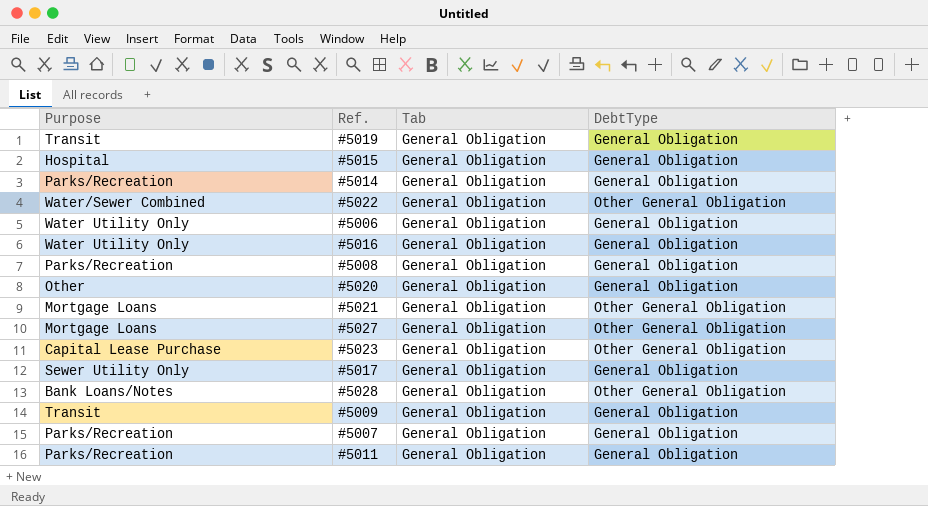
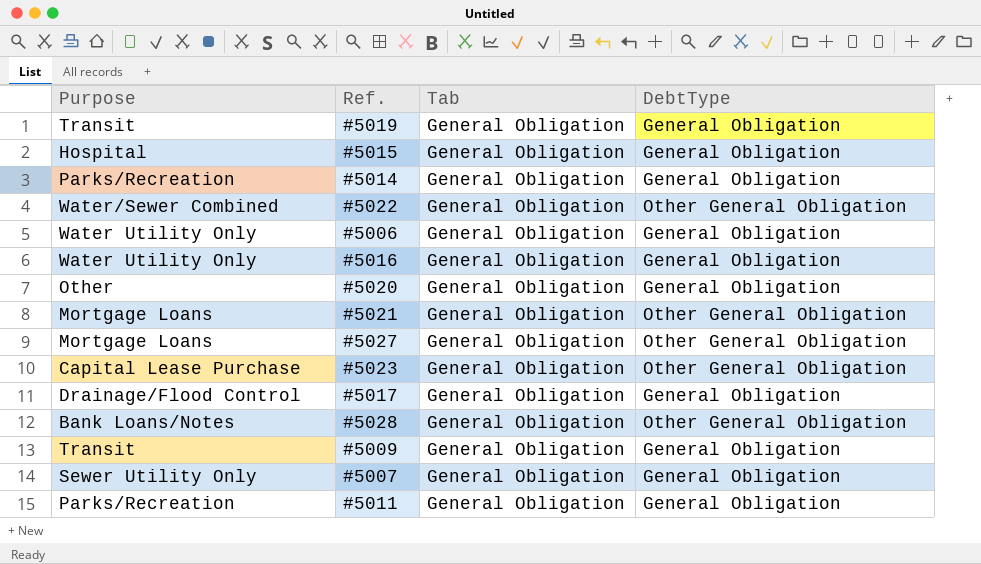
row #5008: Parks/Recreation | General Obligation | General Obligation -> none
#5017 | Purpose: Sewer Utility Only -> Drainage/Flood Control
#5007 | Purpose: Parks/Recreation -> Sewer Utility Only

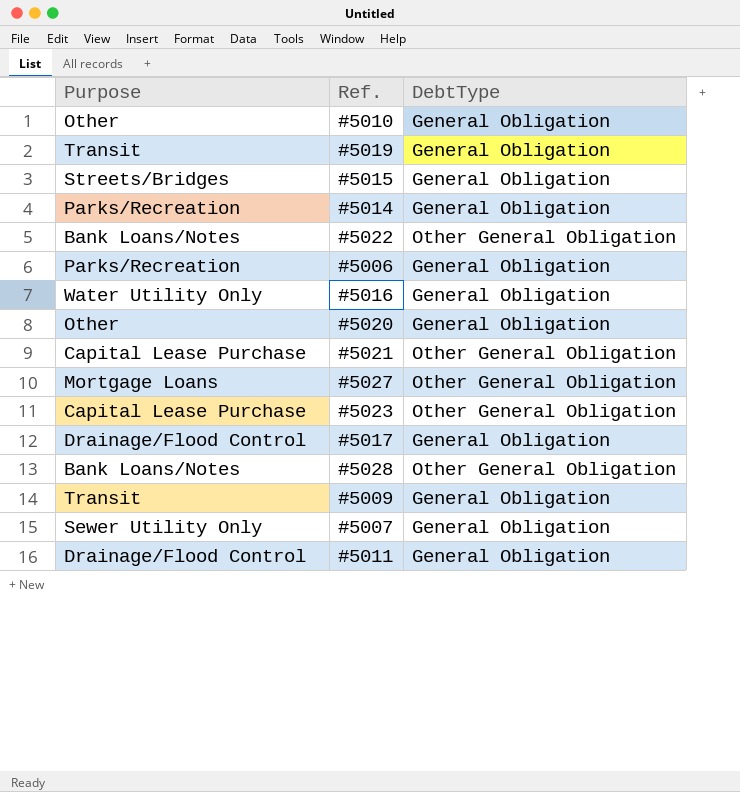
column Tab | position: 3 -> none
row #5010: none -> Other | General Obligation
#5015 | Purpose: Hospital -> Streets/Bridges
#5022 | Purpose: Water/Sewer Combined -> Bank Loans/Notes
#5006 | Purpose: Water Utility Only -> Parks/Recreation
#5021 | Purpose: Mortgage Loans -> Capital Lease Purchase
#5011 | Purpose: Parks/Recreation -> Drainage/Flood Control

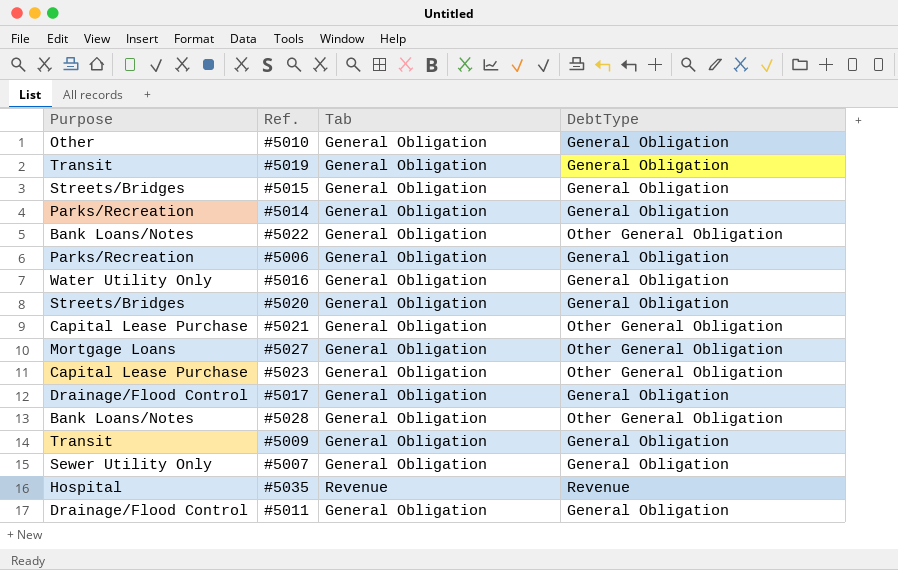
column Tab | position: none -> 3
#5020 | Purpose: Other -> Streets/Bridges
row #5035: none -> Hospital | Revenue | Revenue

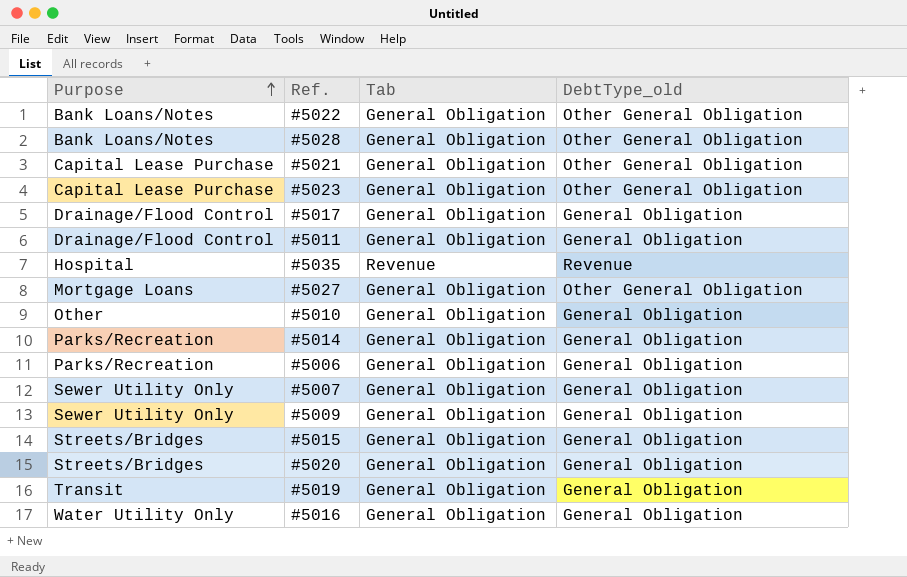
row order: none -> Purpose ascending
column name: DebtType -> DebtType_old
#5009 | Purpose: Transit -> Sewer Utility Only

